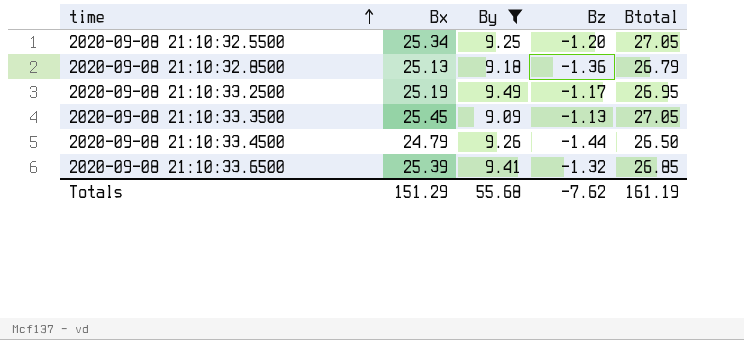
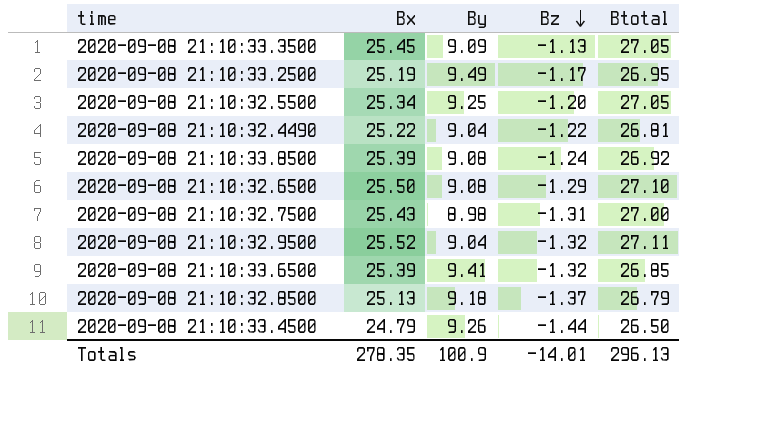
filter: By >= 9.09 -> none
row order: time ascending -> Bz descending
2020-09-08 21:10:32.8500 | Bz: -1.36 -> -1.37
Totals | Bx: 151.29 -> 278.35
Totals | By: 55.68 -> 100.9
Totals | Bz: -7.62 -> -14.01
Totals | Btotal: 161.19 -> 296.13

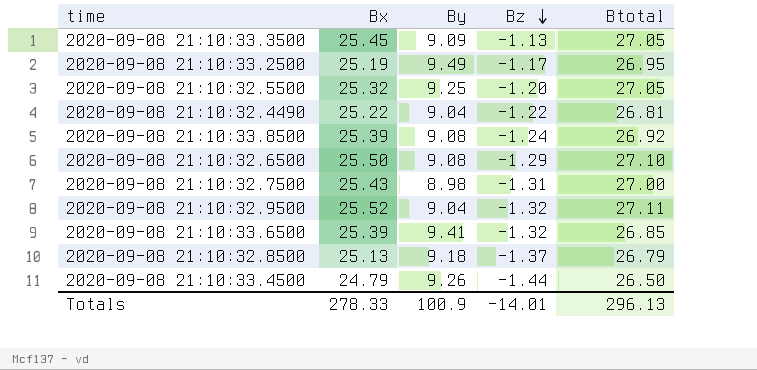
2020-09-08 21:10:32.5500 | Bx: 25.34 -> 25.32
Totals | Bx: 278.35 -> 278.33

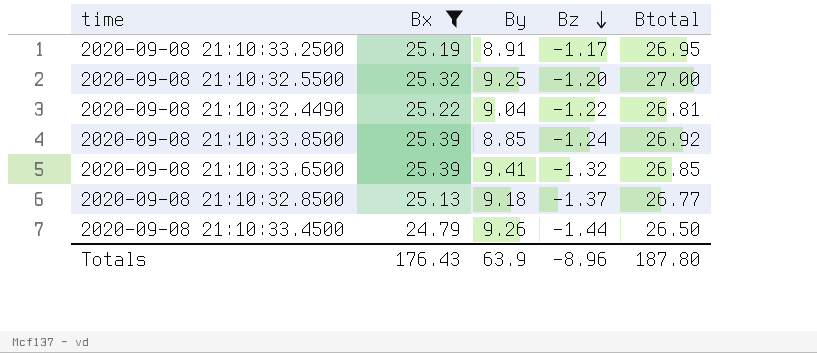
filter: none -> Bx <= 25.39
2020-09-08 21:10:33.2500 | By: 9.49 -> 8.91
2020-09-08 21:10:32.5500 | Btotal: 27.05 -> 27.00
2020-09-08 21:10:33.8500 | By: 9.08 -> 8.85
2020-09-08 21:10:32.8500 | Btotal: 26.79 -> 26.77
Totals | Bx: 278.33 -> 176.43
Totals | By: 100.9 -> 63.9
Totals | Bz: -14.01 -> -8.96
Totals | Btotal: 296.13 -> 187.80

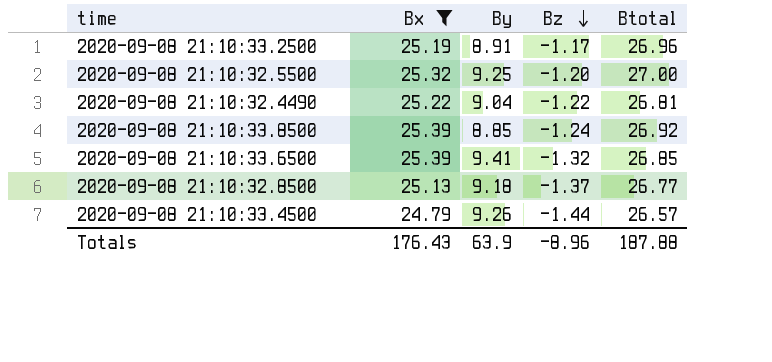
2020-09-08 21:10:33.2500 | Btotal: 26.95 -> 26.96
2020-09-08 21:10:33.4500 | Btotal: 26.50 -> 26.57
Totals | Btotal: 187.80 -> 187.88

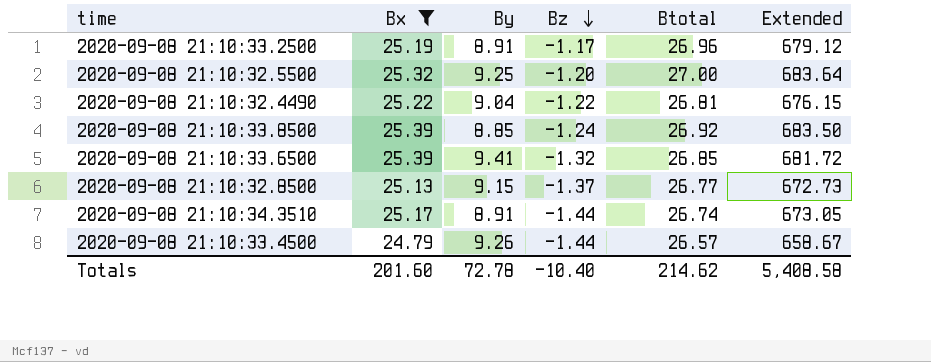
column Extended | formula: none -> [Bx] * [Btotal]
2020-09-08 21:10:32.8500 | By: 9.18 -> 9.15
row 2020-09-08 21:10:34.3510: none -> 25.17 | 8.91 | -1.44 | 26.74 | 673.05
Totals | Bx: 176.43 -> 201.60
Totals | By: 63.9 -> 72.78
Totals | Bz: -8.96 -> -10.40
Totals | Btotal: 187.88 -> 214.62

